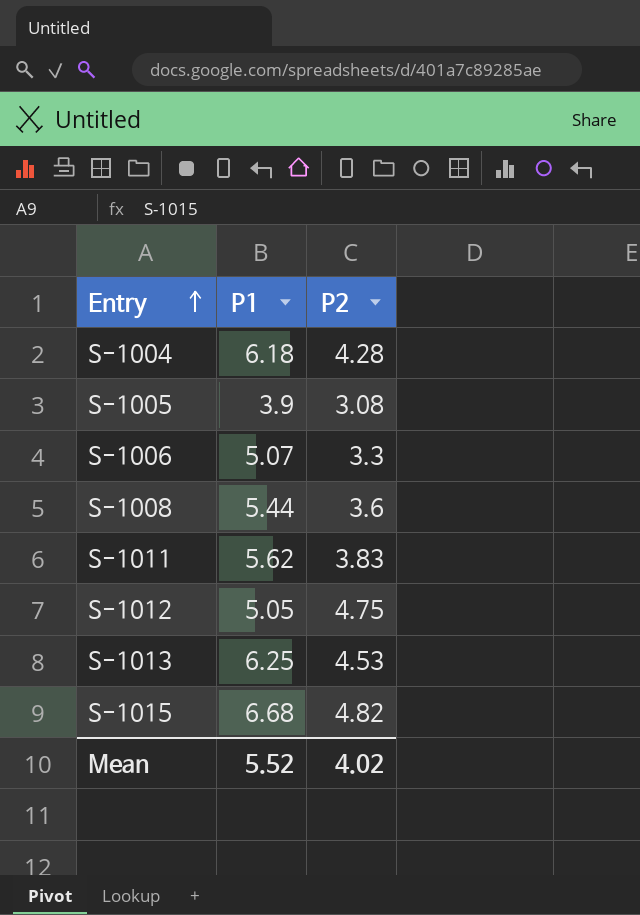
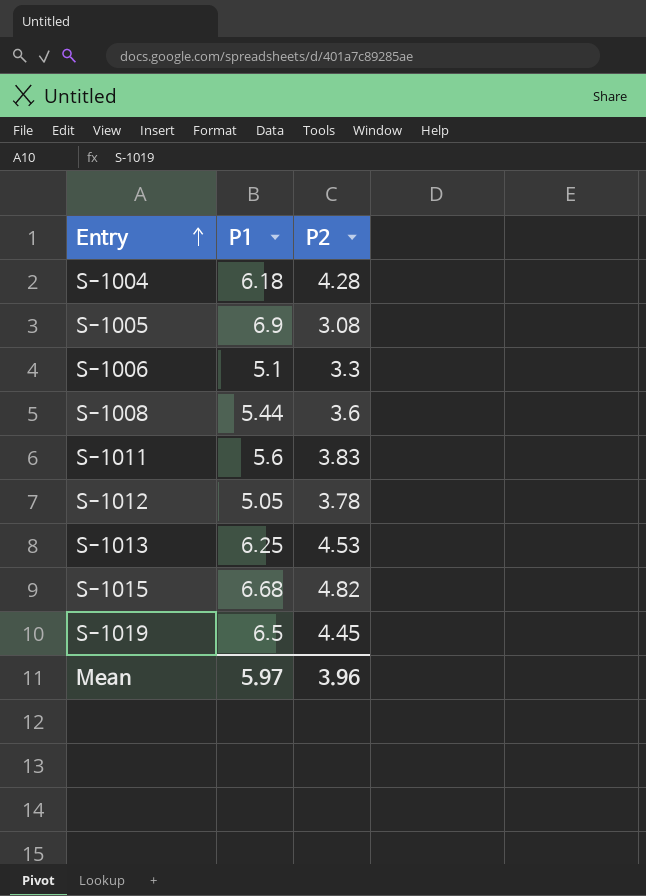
S-1005 | P1: 3.9 -> 6.9
S-1006 | P1: 5.07 -> 5.1
S-1011 | P1: 5.62 -> 5.6
S-1012 | P2: 4.75 -> 3.78
row S-1019: none -> 6.5 | 4.45
Mean | P1: 5.52 -> 5.97
Mean | P2: 4.02 -> 3.96

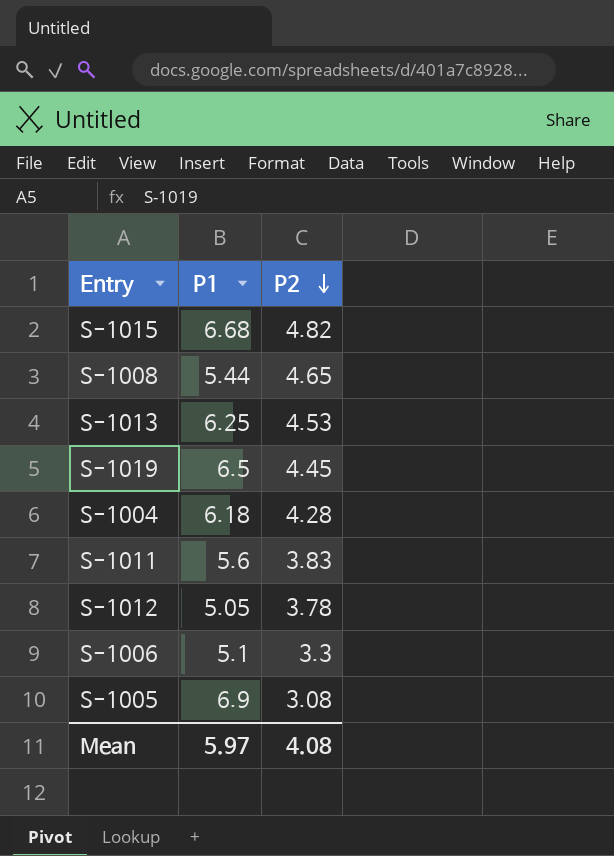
row order: Entry ascending -> P2 descending
S-1008 | P2: 3.6 -> 4.65
Mean | P2: 3.96 -> 4.08

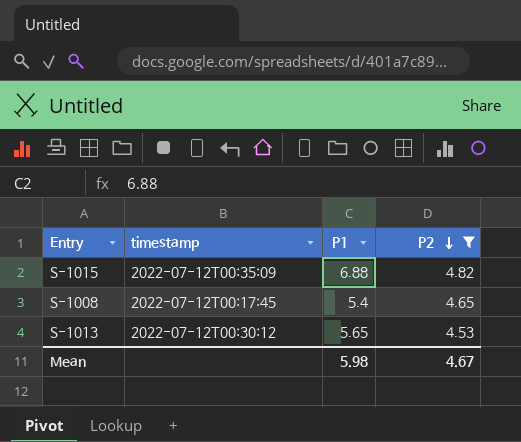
filter: none -> P2 >= 4.53
column timestamp | position: none -> 2
S-1015 | P1: 6.68 -> 6.88
S-1008 | P1: 5.44 -> 5.4
S-1013 | P1: 6.25 -> 5.65
Mean | P1: 5.97 -> 5.98
Mean | P2: 4.08 -> 4.67

